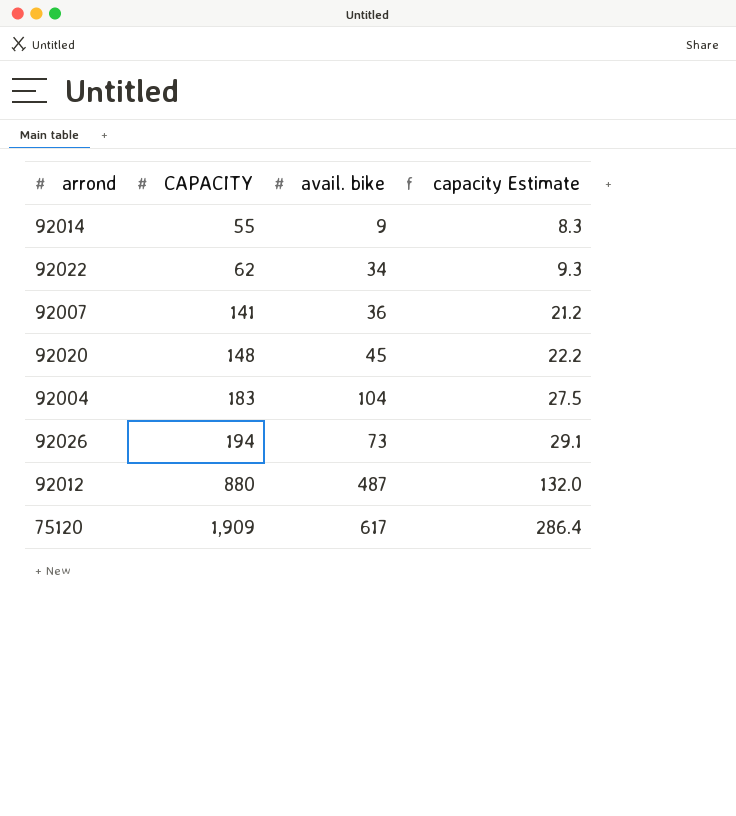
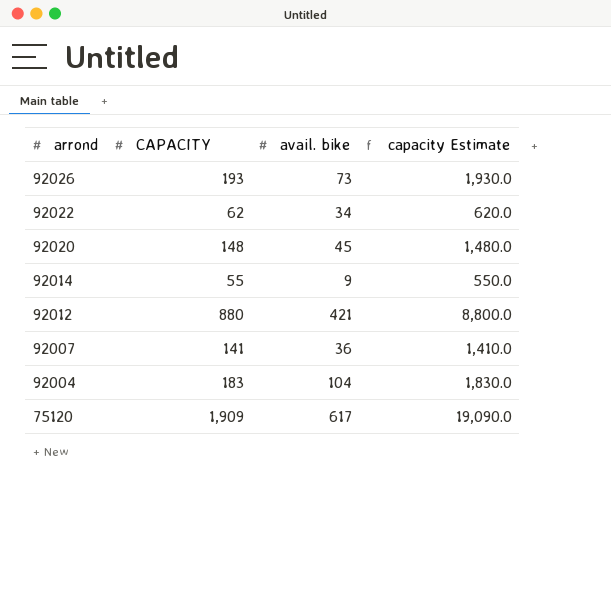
row order: CAPACITY ascending -> arrond descending
column capacity Estimate | formula: [CAPACITY] * 0.15 -> [CAPACITY] * 10
92026 | CAPACITY: 194 -> 193
92012 | avail. bike: 487 -> 421

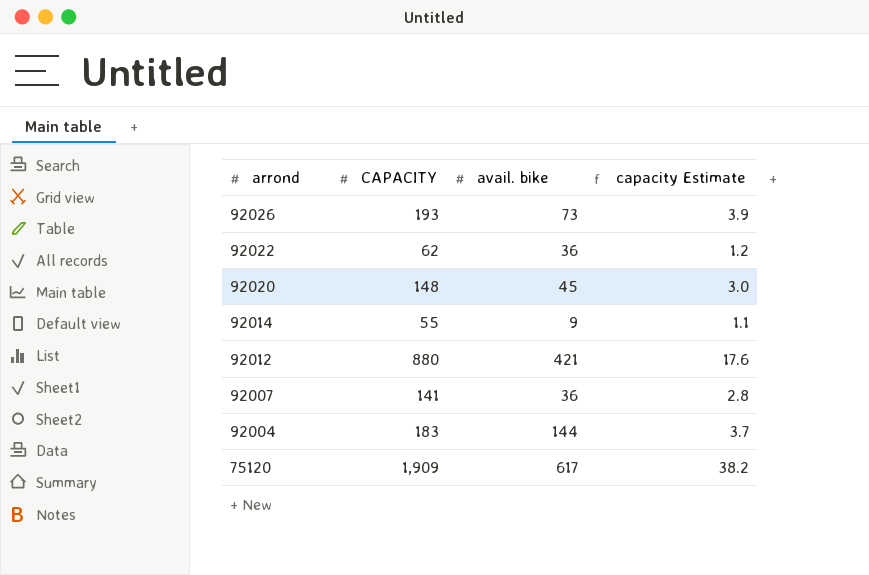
column capacity Estimate | formula: [CAPACITY] * 10 -> [CAPACITY] * 0.02
92022 | avail. bike: 34 -> 36
92004 | avail. bike: 104 -> 144

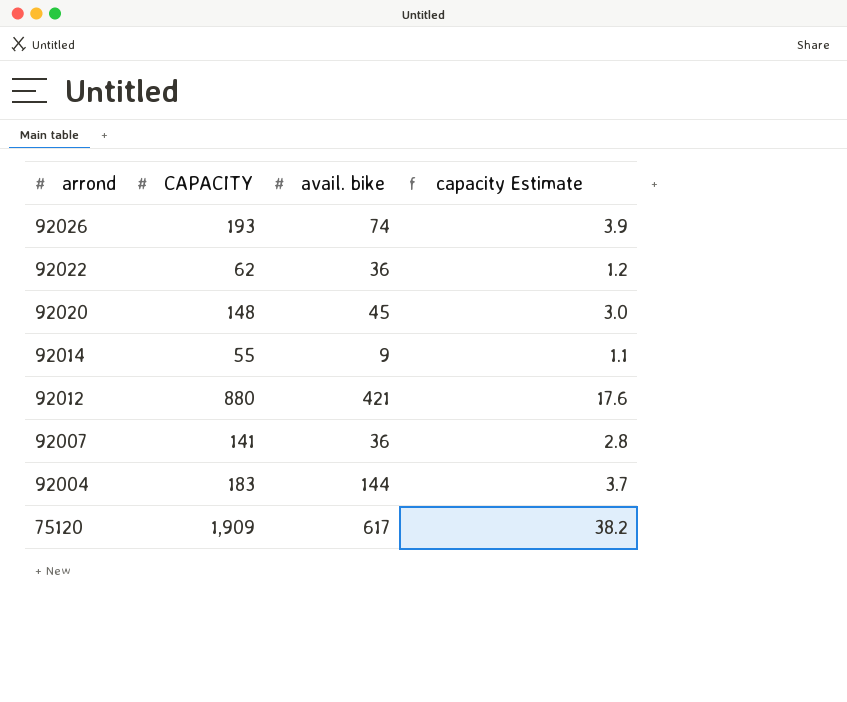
92026 | avail. bike: 73 -> 74

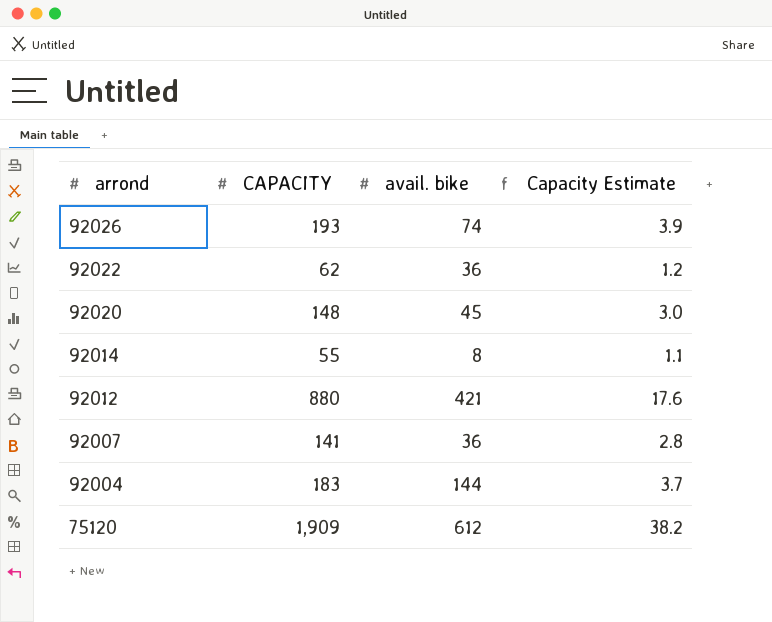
column name: capacity Estimate -> Capacity Estimate
92014 | avail. bike: 9 -> 8
75120 | avail. bike: 617 -> 612

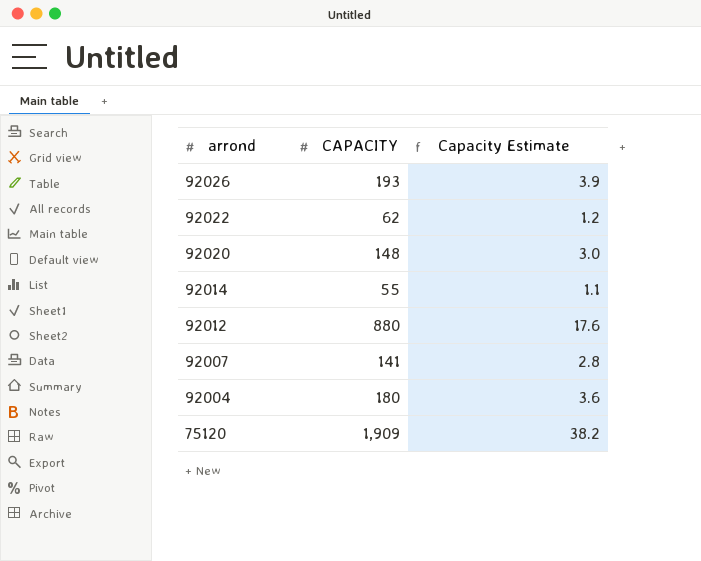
column avail. bike | position: 3 -> none
92004 | CAPACITY: 183 -> 180
92004 | Capacity Estimate: 3.7 -> 3.6

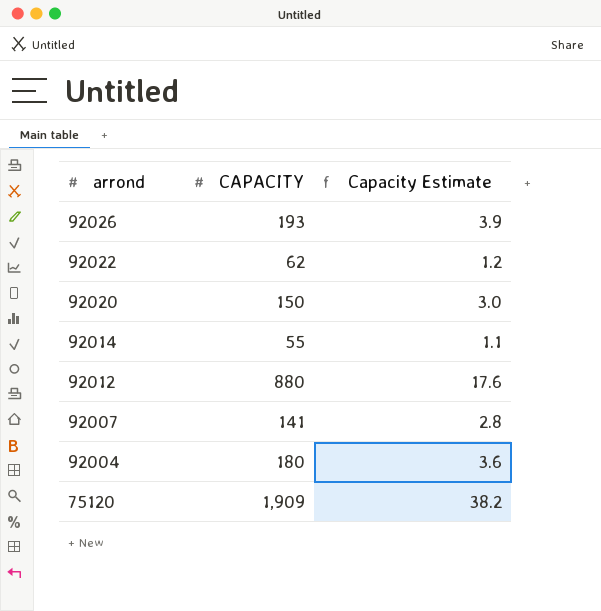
92020 | CAPACITY: 148 -> 150

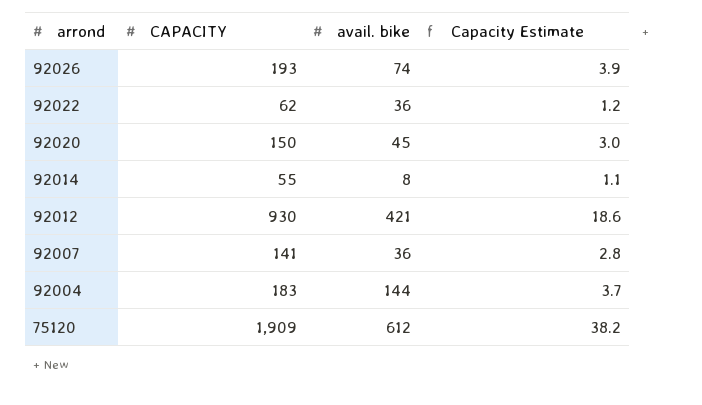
column avail. bike | position: none -> 3
92012 | CAPACITY: 880 -> 930
92012 | Capacity Estimate: 17.6 -> 18.6
92004 | CAPACITY: 180 -> 183
92004 | Capacity Estimate: 3.6 -> 3.7

